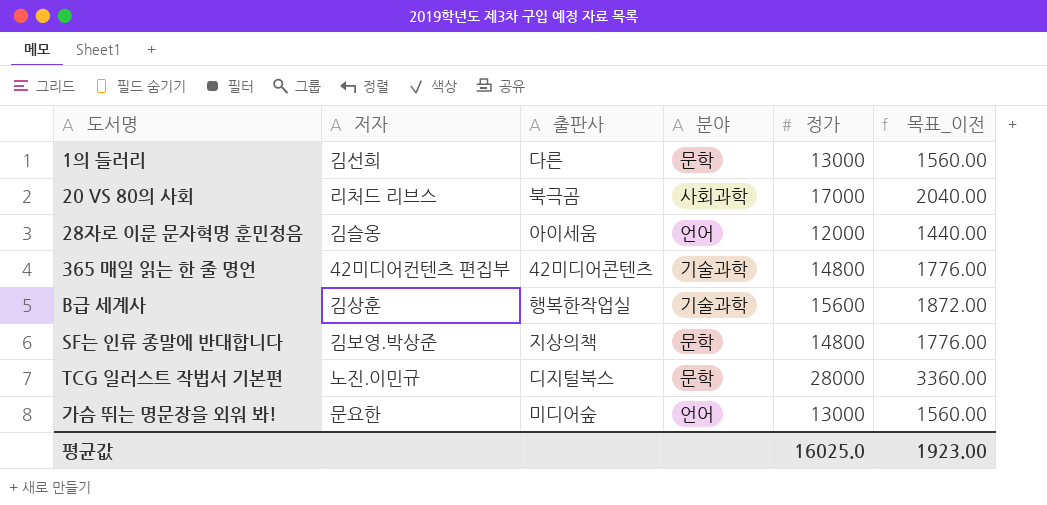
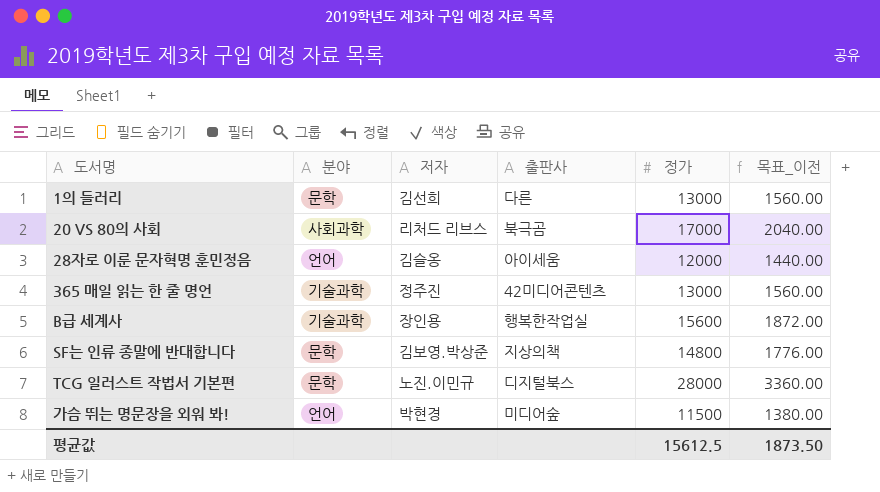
column 분야 | position: 4 -> 2
365 매일 읽는 한 줄 명언 | 저자: 42미디어컨텐츠 편집부 -> 정주진
365 매일 읽는 한 줄 명언 | 정가: 14800 -> 13000
365 매일 읽는 한 줄 명언 | 목표_이전: 1776.00 -> 1560.00
B급 세계사 | 저자: 김상훈 -> 장인용
가슴 뛰는 명문장을 외워 봐! | 저자: 문요한 -> 박현경
가슴 뛰는 명문장을 외워 봐! | 정가: 13000 -> 11500
가슴 뛰는 명문장을 외워 봐! | 목표_이전: 1560.00 -> 1380.00
평균값 | 정가: 16025.0 -> 15612.5
평균값 | 목표_이전: 1923.00 -> 1873.50

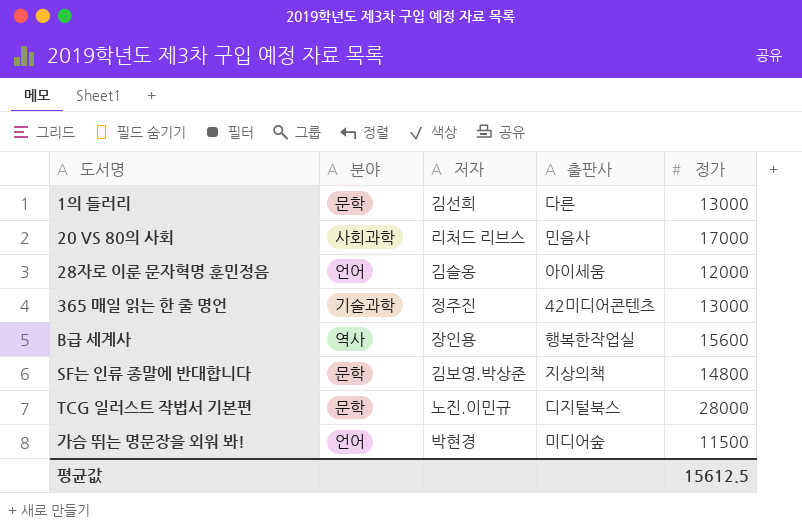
column 목표_이전 | formula: [정가] * 0.12 -> none
20 VS 80의 사회 | 출판사: 북극곰 -> 민음사
B급 세계사 | 분야: 기술과학 -> 역사

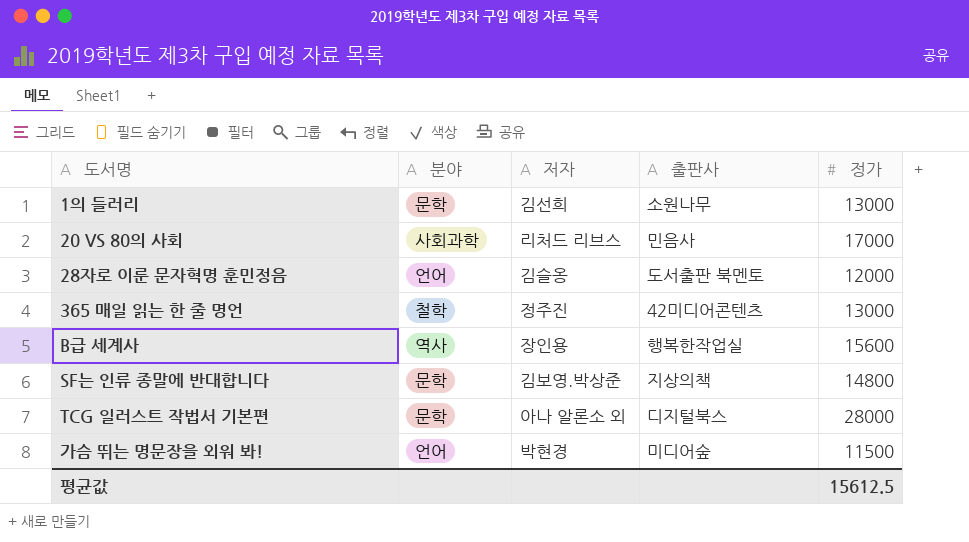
1의 들러리 | 출판사: 다른 -> 소원나무
28자로 이룬 문자혁명 훈민정음 | 출판사: 아이세움 -> 도서출판 북멘토
365 매일 읽는 한 줄 명언 | 분야: 기술과학 -> 철학
TCG 일러스트 작법서 기본편 | 저자: 노진.이민규 -> 아나 알론소 외

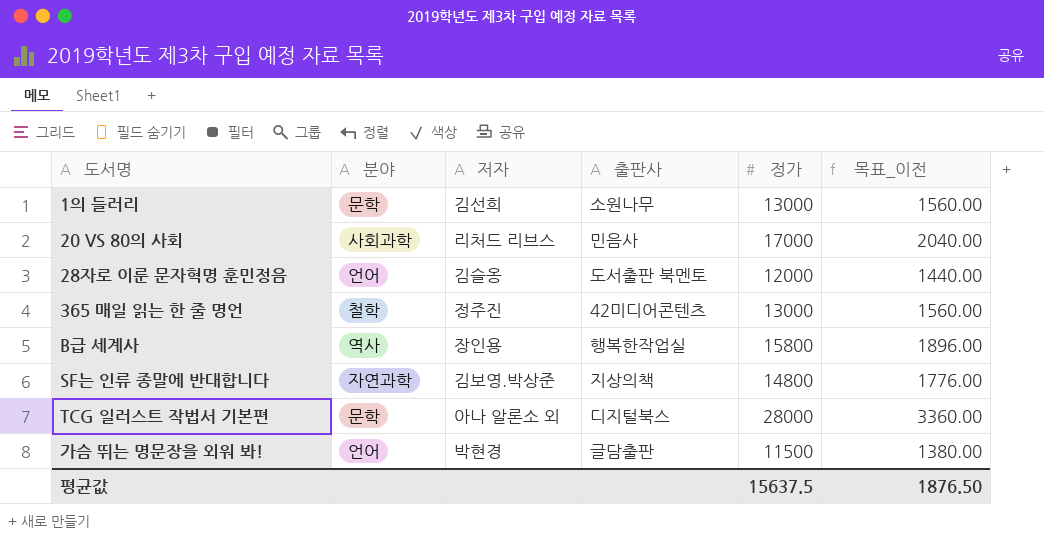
column 목표_이전 | formula: none -> [정가] * 0.12
B급 세계사 | 정가: 15600 -> 15800
SF는 인류 종말에 반대합니다 | 분야: 문학 -> 자연과학
가슴 뛰는 명문장을 외워 봐! | 출판사: 미디어숲 -> 글담출판
평균값 | 정가: 15612.5 -> 15637.5

